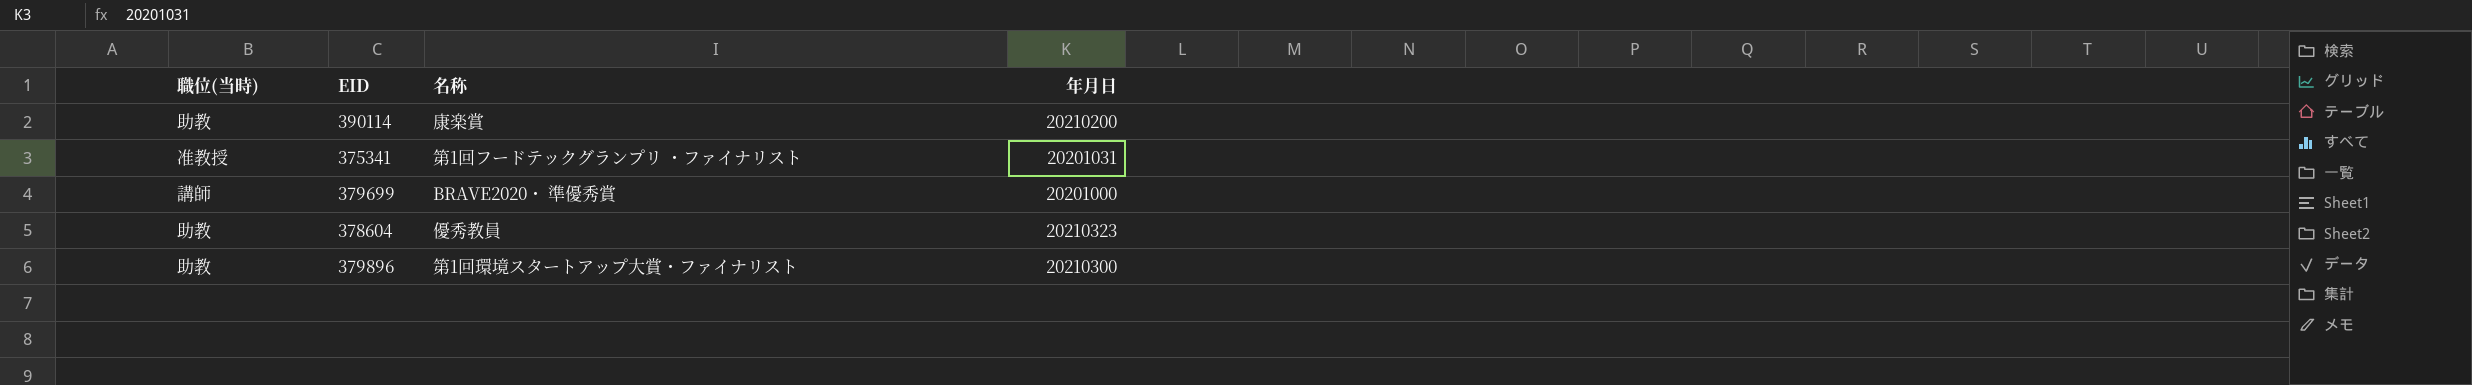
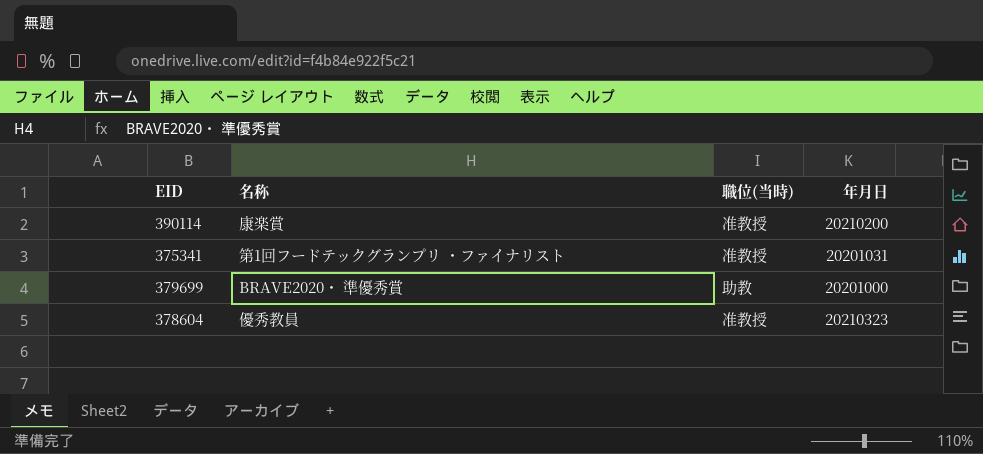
column 職位(当時) | position: 1 -> 3
row 379896: 助教 | 第1回環境スタートアップ大賞・ファイナリスト | 20210300 -> none
390114 | 職位(当時): 助教 -> 准教授
379699 | 職位(当時): 講師 -> 助教
378604 | 職位(当時): 助教 -> 准教授

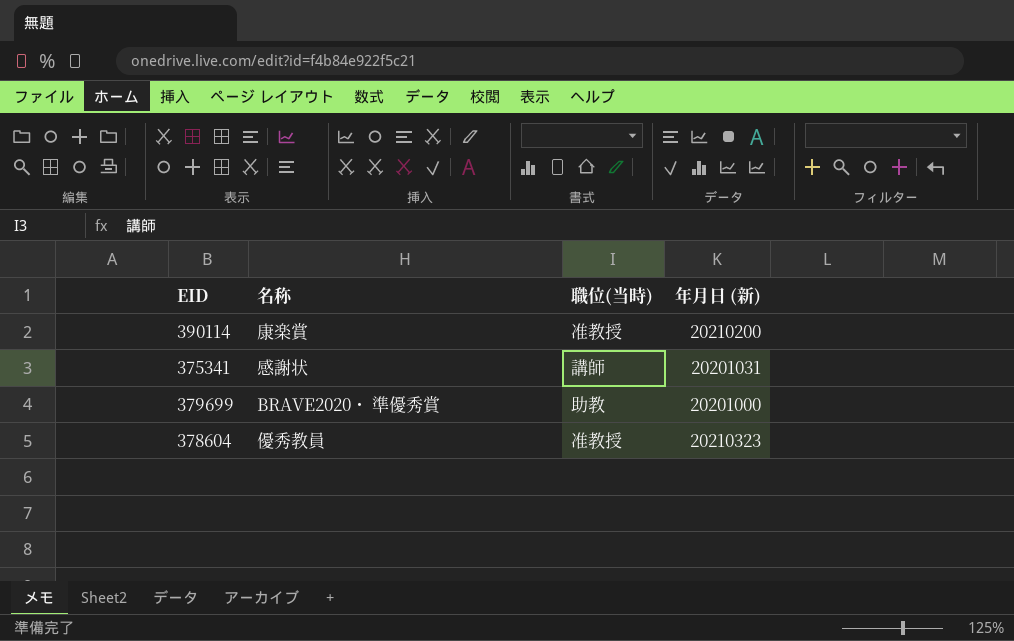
column name: 年月日 -> 年月日 (新)
375341 | 名称: 第1回フードテックグランプリ ・ファイナリスト -> 感謝状
375341 | 職位(当時): 准教授 -> 講師

